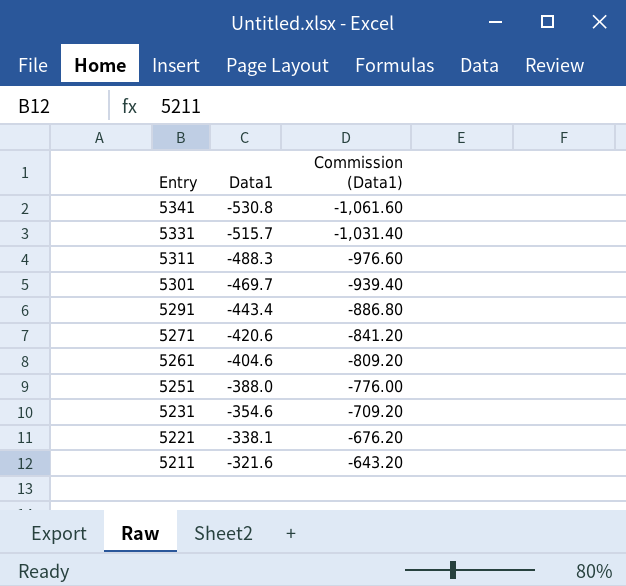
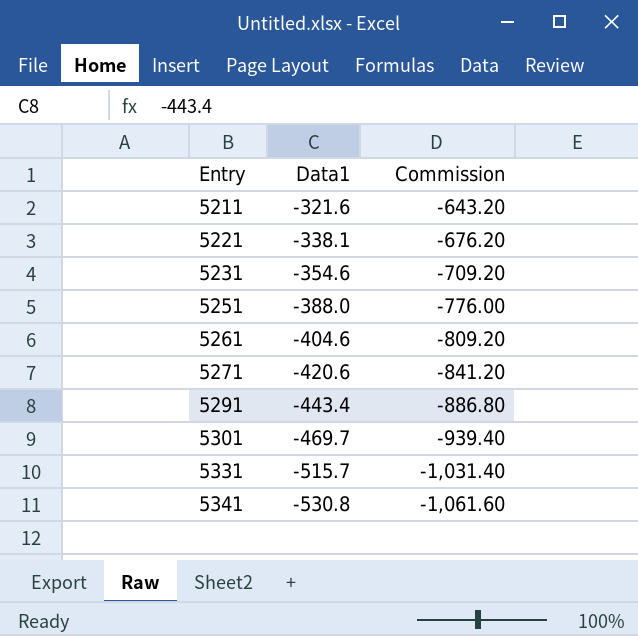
row order: Entry descending -> Entry ascending
column name: Commission (Data1) -> Commission
row 5311: -488.3 | -976.60 -> none

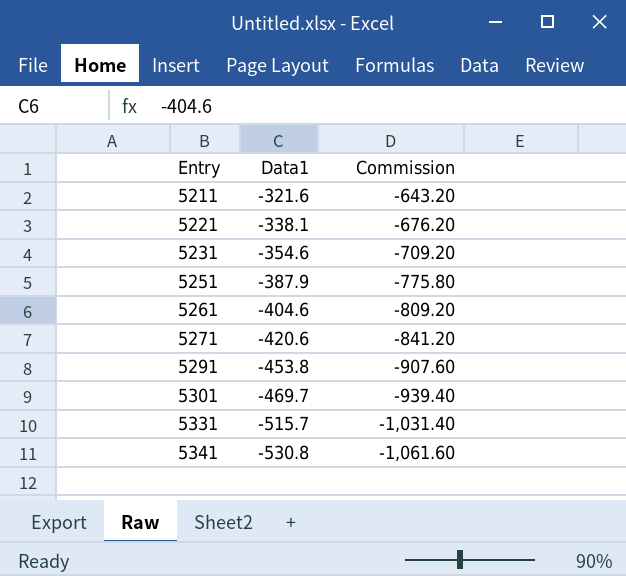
5251 | Data1: -388.0 -> -387.9
5251 | Commission: -776.00 -> -775.80
5291 | Data1: -443.4 -> -453.8
5291 | Commission: -886.80 -> -907.60

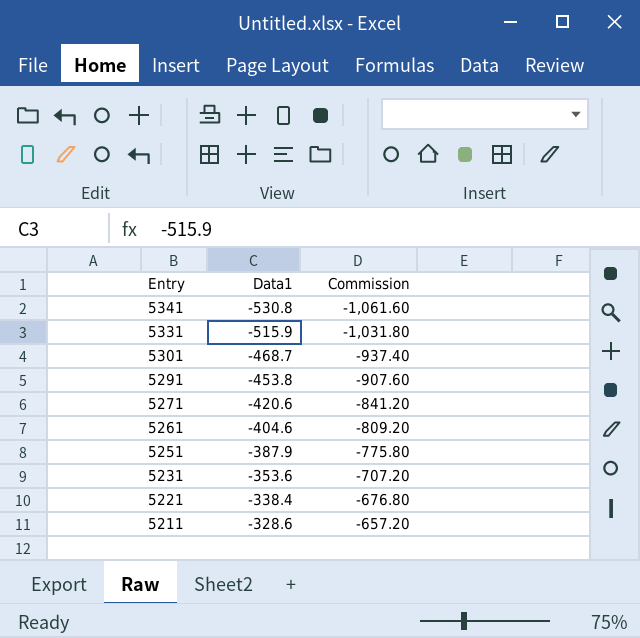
row order: Entry ascending -> Entry descending
5331 | Data1: -515.7 -> -515.9
5331 | Commission: -1,031.40 -> -1,031.80
5301 | Data1: -469.7 -> -468.7
5301 | Commission: -939.40 -> -937.40
5231 | Data1: -354.6 -> -353.6
5231 | Commission: -709.20 -> -707.20
5221 | Data1: -338.1 -> -338.4
5221 | Commission: -676.20 -> -676.80
5211 | Data1: -321.6 -> -328.6
5211 | Commission: -643.20 -> -657.20

